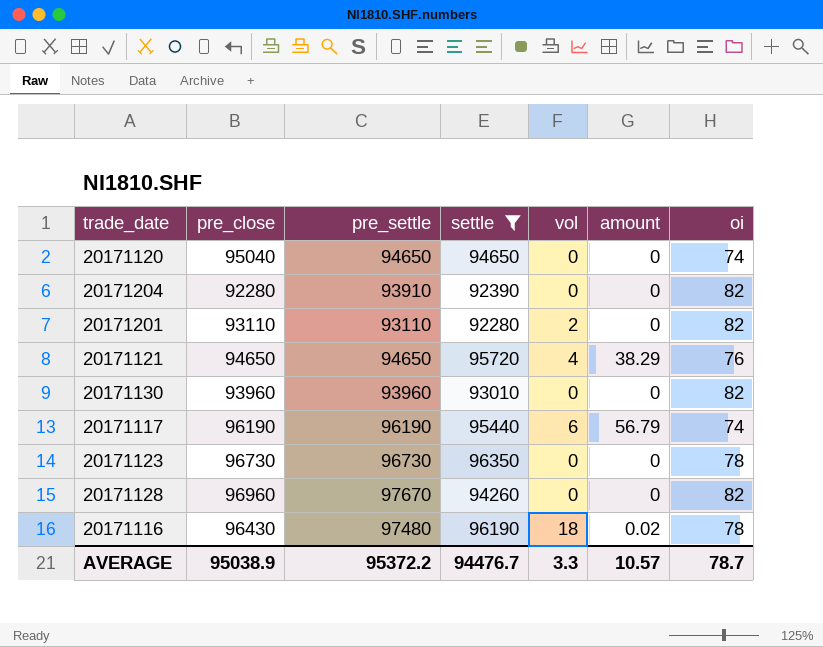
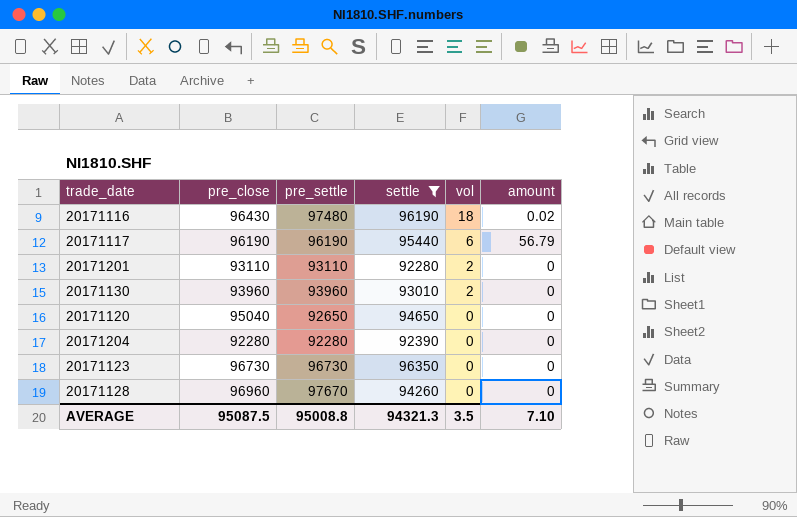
row order: none -> vol descending
column oi | position: 7 -> none
row 20171121: 94650 | 94650 | 95720 | 4 | 38.29 | 76 -> none
20171130 | vol: 0 -> 2
20171120 | pre_settle: 94650 -> 92650
20171204 | pre_settle: 93910 -> 92280
AVERAGE | pre_close: 95038.9 -> 95087.5
AVERAGE | pre_settle: 95372.2 -> 95008.8
AVERAGE | settle: 94476.7 -> 94321.3
AVERAGE | vol: 3.3 -> 3.5
AVERAGE | amount: 10.57 -> 7.10

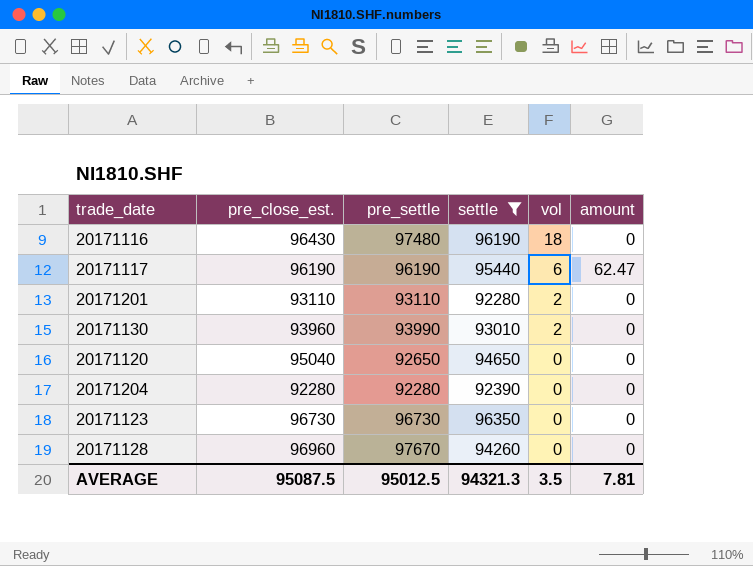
column name: pre_close -> pre_close_est.
20171116 | amount: 0.02 -> 0
20171117 | amount: 56.79 -> 62.47
20171130 | pre_settle: 93960 -> 93990
AVERAGE | pre_settle: 95008.8 -> 95012.5
AVERAGE | amount: 7.10 -> 7.81

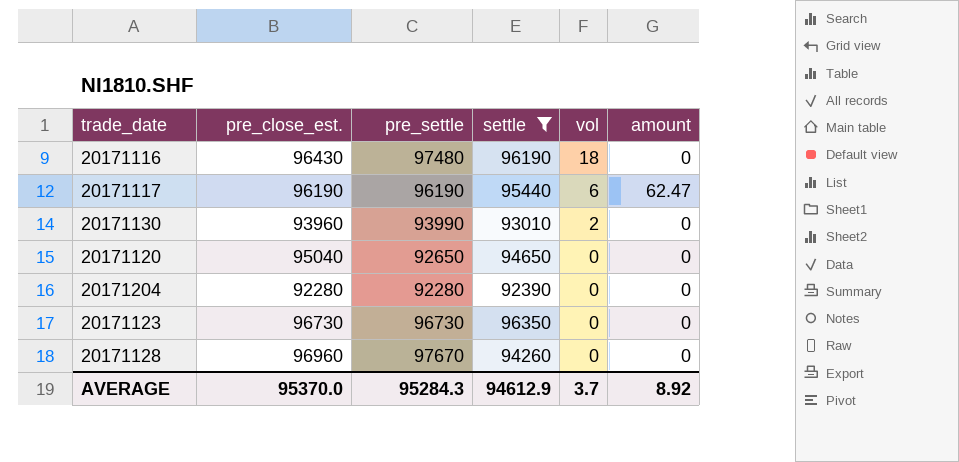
row 20171201: 93110 | 93110 | 92280 | 2 | 0 -> none
AVERAGE | pre_close_est.: 95087.5 -> 95370.0
AVERAGE | pre_settle: 95012.5 -> 95284.3
AVERAGE | settle: 94321.3 -> 94612.9
AVERAGE | vol: 3.5 -> 3.7
AVERAGE | amount: 7.81 -> 8.92

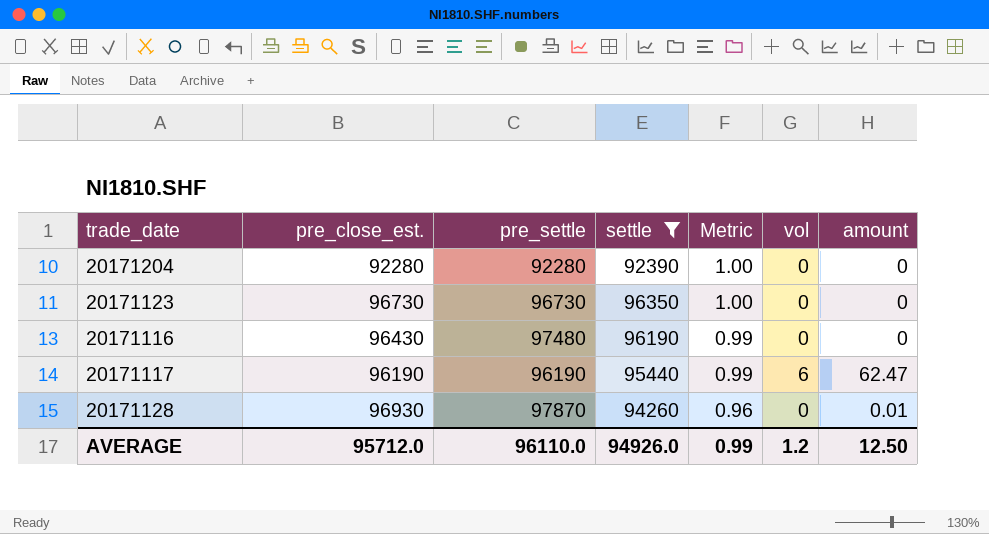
row order: vol descending -> Metric descending
column Metric | formula: none -> [settle] / [pre_settle]
row 20171130: 93960 | 93990 | 93010 | 2 | 0 -> none
row 20171120: 95040 | 92650 | 94650 | 0 | 0 -> none
20171116 | vol: 18 -> 0
20171128 | pre_close_est.: 96960 -> 96930
20171128 | pre_settle: 97670 -> 97870
20171128 | amount: 0 -> 0.01
AVERAGE | pre_close_est.: 95370.0 -> 95712.0
AVERAGE | pre_settle: 95284.3 -> 96110.0
AVERAGE | settle: 94612.9 -> 94926.0
AVERAGE | vol: 3.7 -> 1.2
AVERAGE | amount: 8.92 -> 12.50

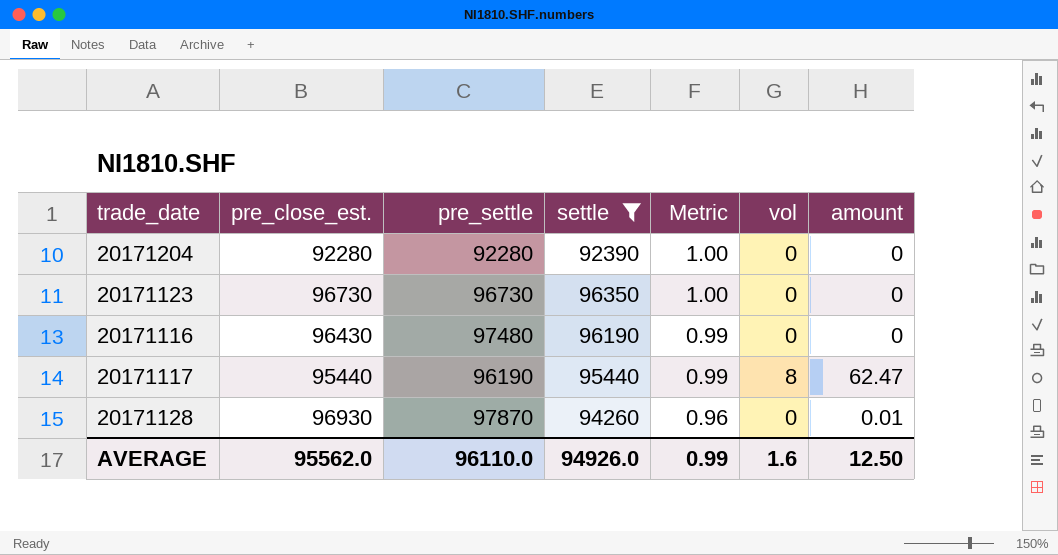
20171117 | pre_close_est.: 96190 -> 95440
20171117 | vol: 6 -> 8
AVERAGE | pre_close_est.: 95712.0 -> 95562.0
AVERAGE | vol: 1.2 -> 1.6

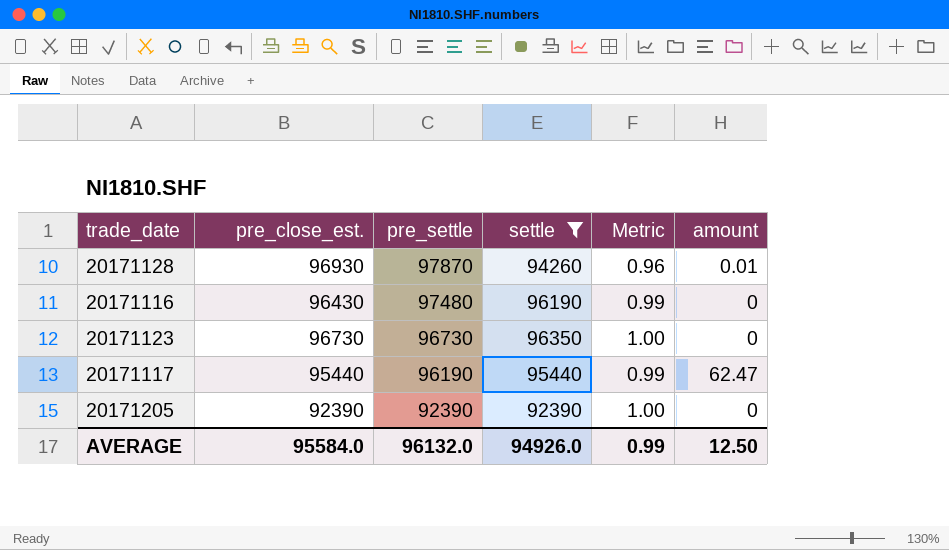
row order: Metric descending -> pre_settle descending
column vol | position: 6 -> none
row 20171204: 92280 | 92280 | 92390 | 1.00 | 0 | 0 -> none
row 20171205: none -> 92390 | 92390 | 92390 | 1.00 | 0
AVERAGE | pre_close_est.: 95562.0 -> 95584.0
AVERAGE | pre_settle: 96110.0 -> 96132.0

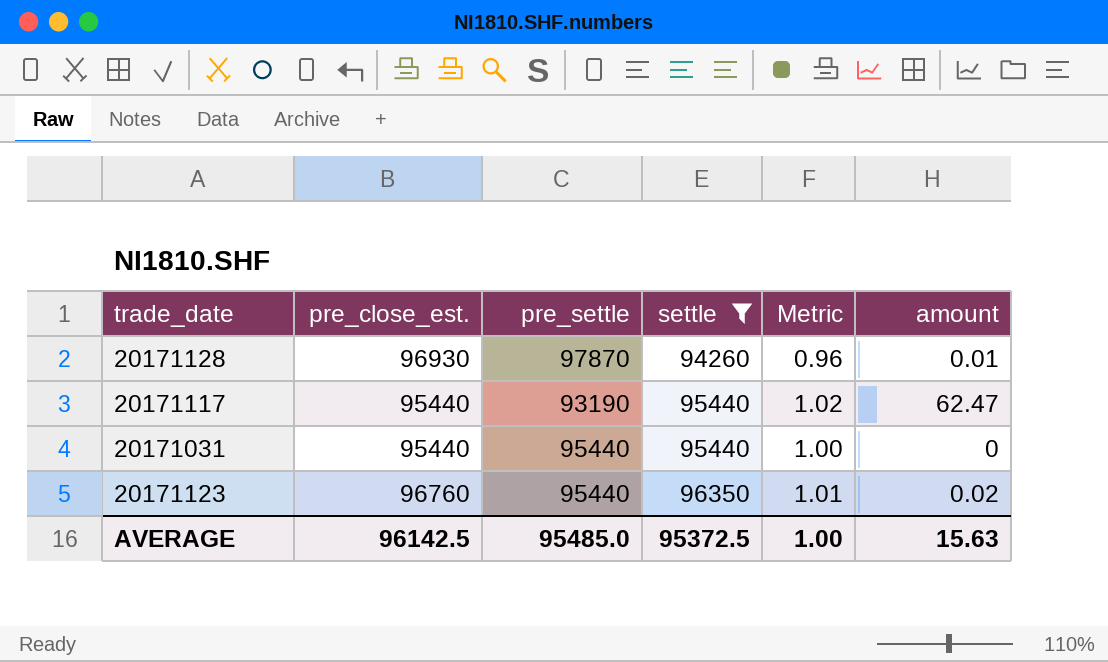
row order: pre_settle descending -> settle ascending
row 20171116: 96430 | 97480 | 96190 | 0.99 | 0 -> none
row 20171205: 92390 | 92390 | 92390 | 1.00 | 0 -> none
20171117 | pre_settle: 96190 -> 93190
20171117 | Metric: 0.99 -> 1.02
row 20171031: none -> 95440 | 95440 | 95440 | 1.00 | 0
20171123 | pre_close_est.: 96730 -> 96760
20171123 | pre_settle: 96730 -> 95440
20171123 | Metric: 1.00 -> 1.01
20171123 | amount: 0 -> 0.02
AVERAGE | pre_close_est.: 95584.0 -> 96142.5
AVERAGE | pre_settle: 96132.0 -> 95485.0
AVERAGE | settle: 94926.0 -> 95372.5
AVERAGE | Metric: 0.99 -> 1.00
AVERAGE | amount: 12.50 -> 15.63

